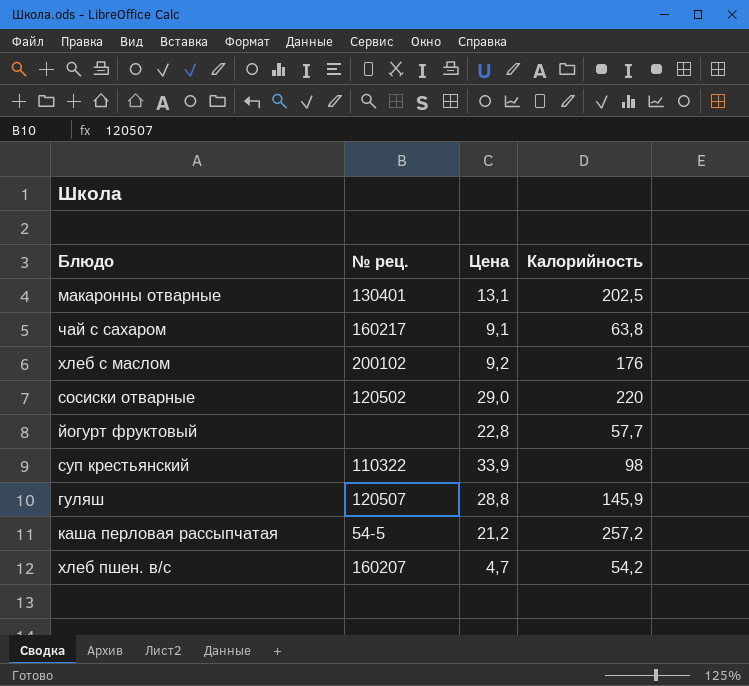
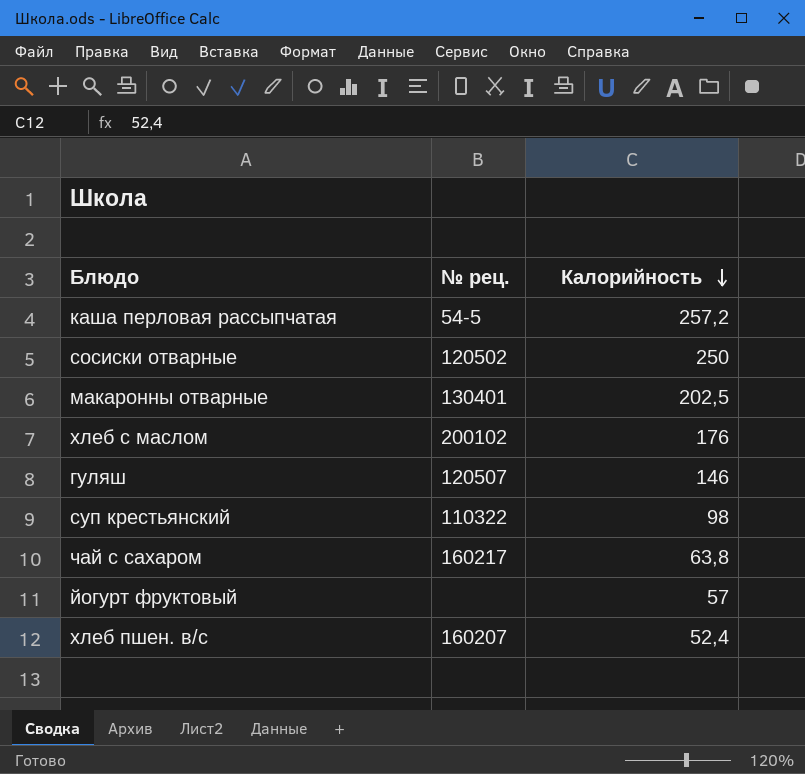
row order: none -> Калорийность descending
column Цена | position: 3 -> none
сосиски отварные | Калорийность: 220 -> 250
гуляш | Калорийность: 145,9 -> 146
йогурт фруктовый | Калорийность: 57,7 -> 57
хлеб пшен. в/с | Калорийность: 54,2 -> 52,4

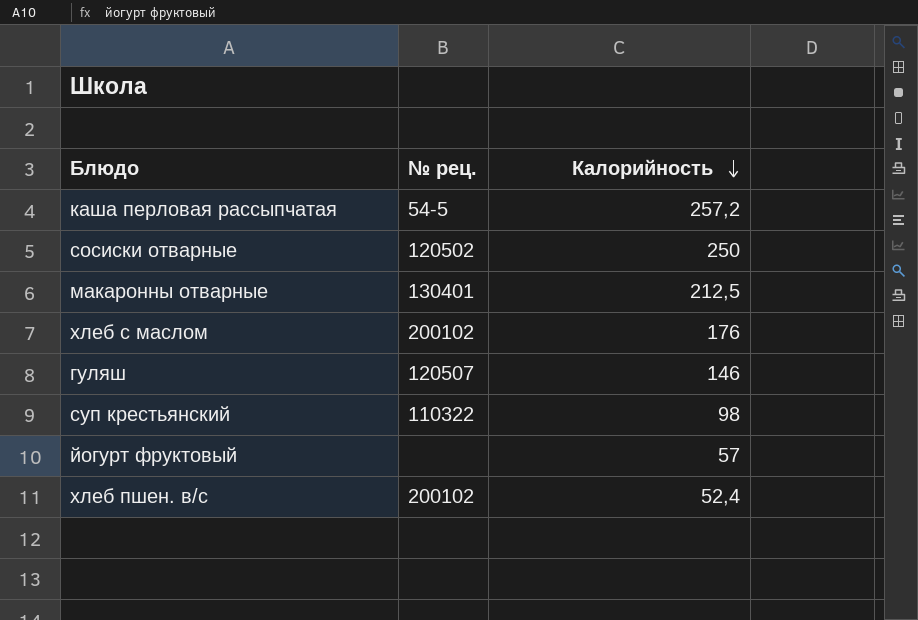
row чай с сахаром: 160217 | 63,8 -> none
макаронны отварные | Калорийность: 202,5 -> 212,5
хлеб пшен. в/с | № рец.: 160207 -> 200102

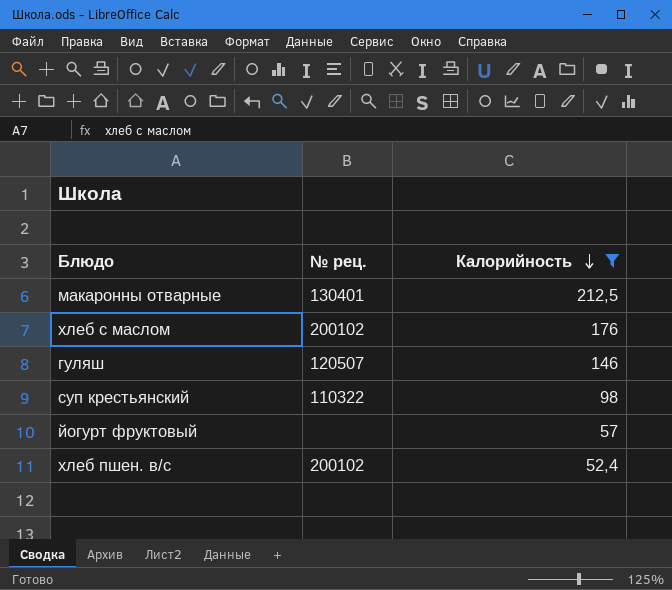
filter: none -> Калорийность <= 212,5

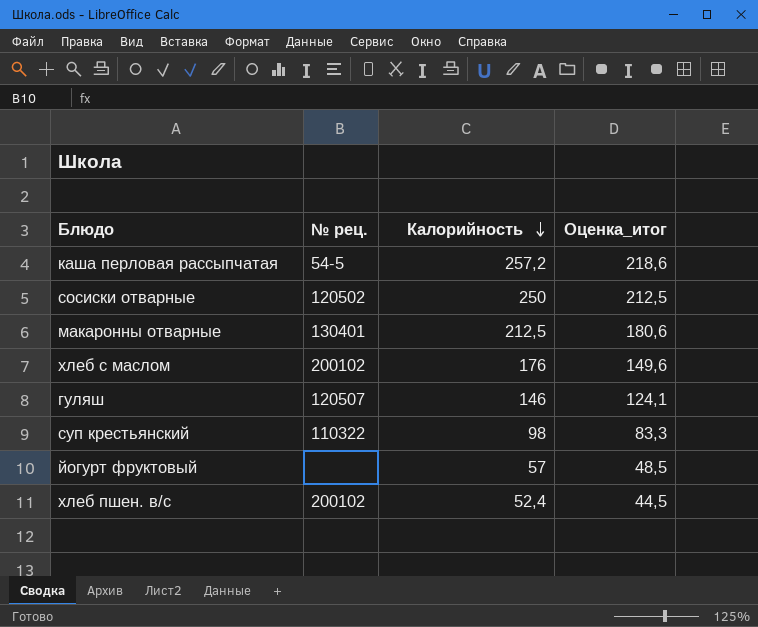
filter: Калорийность <= 212,5 -> none
column Оценка_итог | formula: none -> [Калорийность] * 0,85

